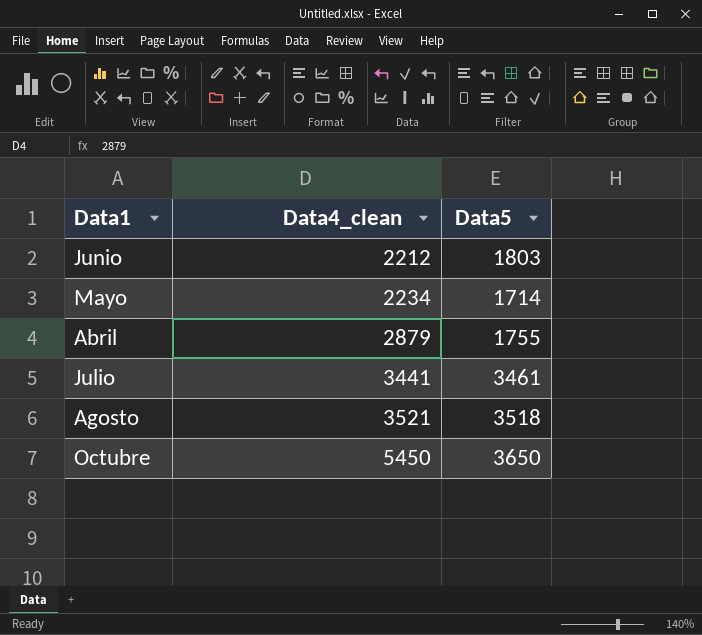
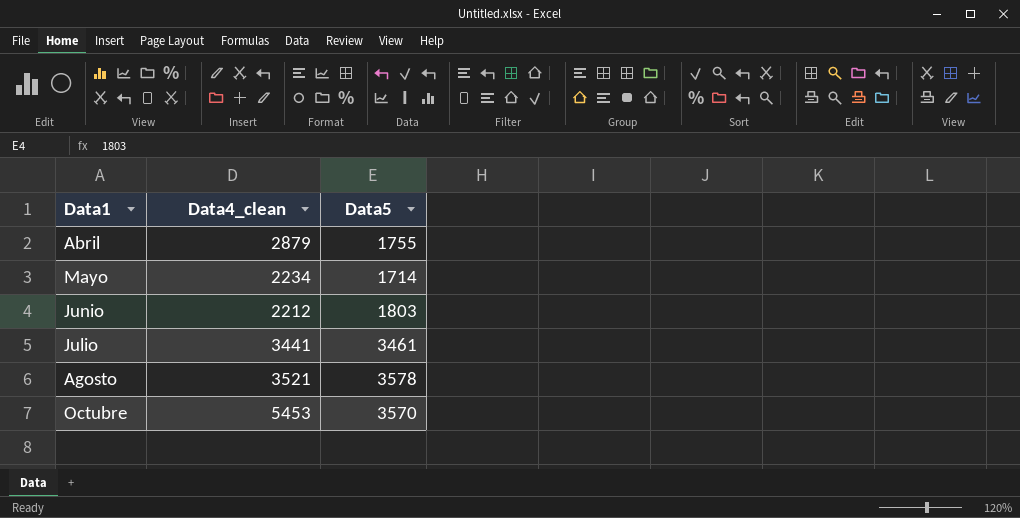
row order: Data4_clean ascending -> Data1 ascending
Agosto | Data5: 3518 -> 3578
Octubre | Data4_clean: 5450 -> 5453
Octubre | Data5: 3650 -> 3570

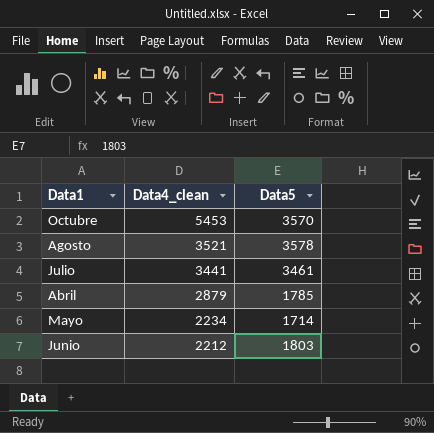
row order: Data1 ascending -> Data4_clean descending
Abril | Data5: 1755 -> 1785

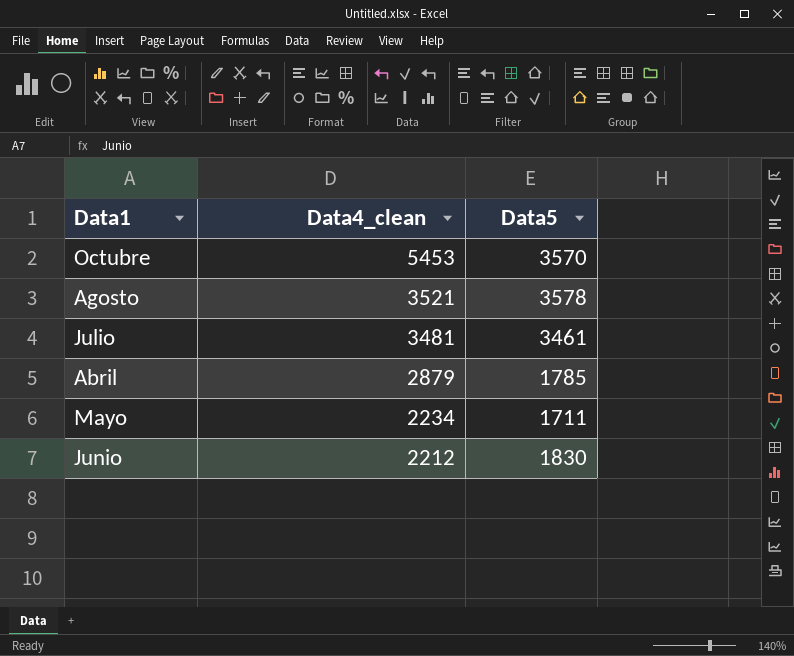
Julio | Data4_clean: 3441 -> 3481
Mayo | Data5: 1714 -> 1711
Junio | Data5: 1803 -> 1830

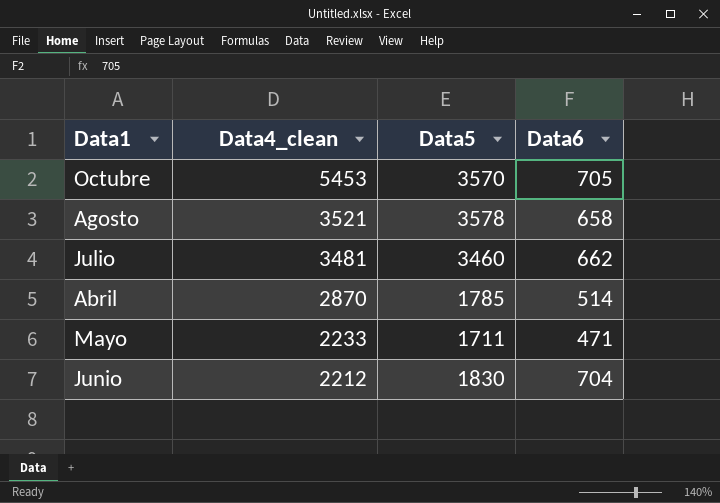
column Data6 | position: none -> 4
Julio | Data5: 3461 -> 3460
Abril | Data4_clean: 2879 -> 2870
Mayo | Data4_clean: 2234 -> 2233

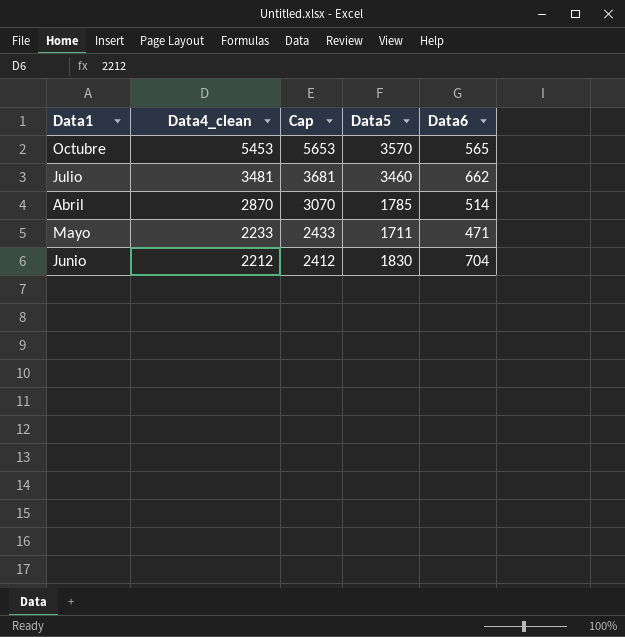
column Cap | formula: none -> [Data4_clean] + 200
row Agosto: 3521 | 3578 | 658 -> none
Octubre | Data6: 705 -> 565

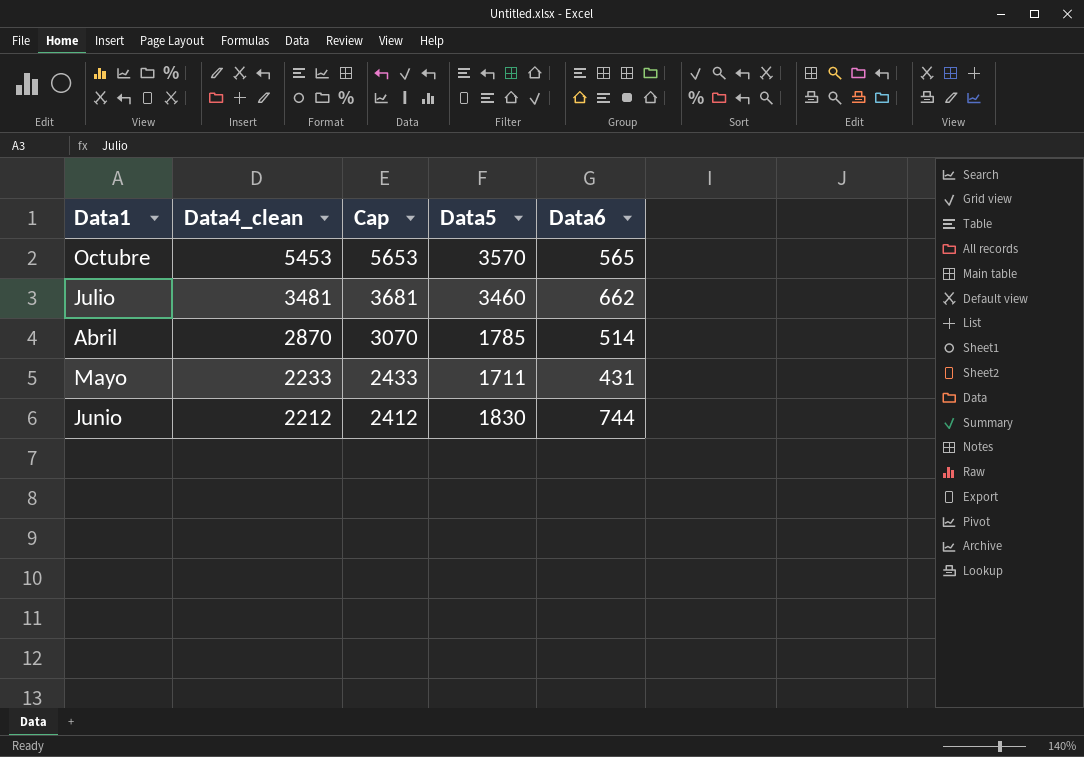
Mayo | Data6: 471 -> 431
Junio | Data6: 704 -> 744

